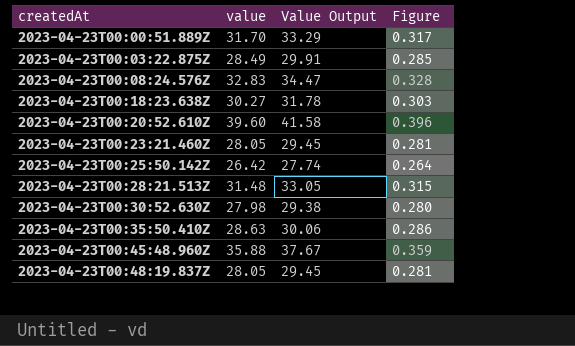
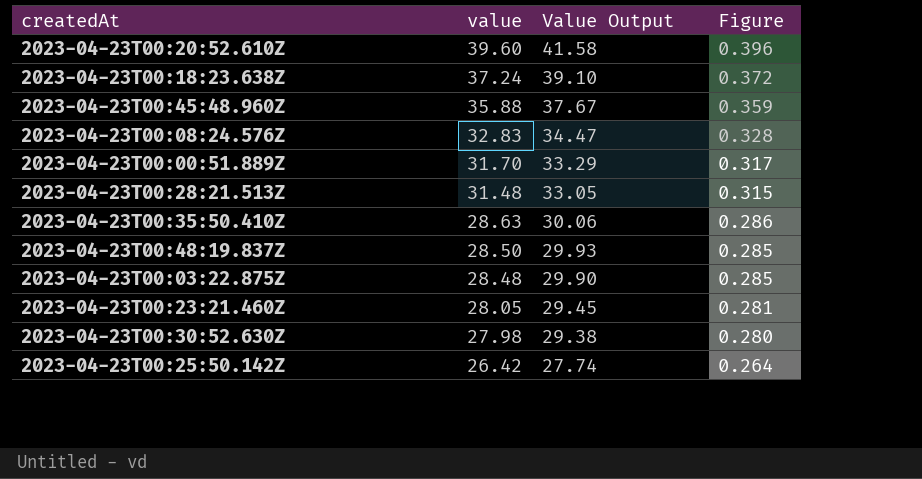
row order: createdAt ascending -> value descending
2023-04-23T00:18:23.638Z | value: 30.27 -> 37.24
2023-04-23T00:18:23.638Z | Value Output: 31.78 -> 39.10
2023-04-23T00:18:23.638Z | Figure: 0.303 -> 0.372
2023-04-23T00:48:19.837Z | value: 28.05 -> 28.50
2023-04-23T00:48:19.837Z | Value Output: 29.45 -> 29.93
2023-04-23T00:48:19.837Z | Figure: 0.281 -> 0.285
2023-04-23T00:03:22.875Z | value: 28.49 -> 28.48
2023-04-23T00:03:22.875Z | Value Output: 29.91 -> 29.90

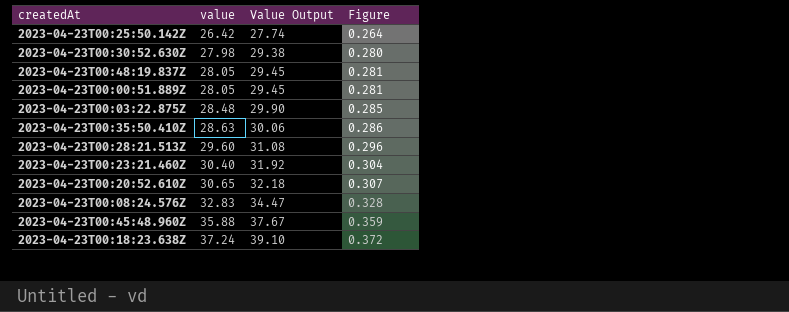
row order: value descending -> value ascending
2023-04-23T00:48:19.837Z | value: 28.50 -> 28.05
2023-04-23T00:48:19.837Z | Value Output: 29.93 -> 29.45
2023-04-23T00:48:19.837Z | Figure: 0.285 -> 0.281
2023-04-23T00:00:51.889Z | value: 31.70 -> 28.05
2023-04-23T00:00:51.889Z | Value Output: 33.29 -> 29.45
2023-04-23T00:00:51.889Z | Figure: 0.317 -> 0.281
2023-04-23T00:28:21.513Z | value: 31.48 -> 29.60
2023-04-23T00:28:21.513Z | Value Output: 33.05 -> 31.08
2023-04-23T00:28:21.513Z | Figure: 0.315 -> 0.296
2023-04-23T00:23:21.460Z | value: 28.05 -> 30.40
2023-04-23T00:23:21.460Z | Value Output: 29.45 -> 31.92
2023-04-23T00:23:21.460Z | Figure: 0.281 -> 0.304
2023-04-23T00:20:52.610Z | value: 39.60 -> 30.65
2023-04-23T00:20:52.610Z | Value Output: 41.58 -> 32.18
2023-04-23T00:20:52.610Z | Figure: 0.396 -> 0.307

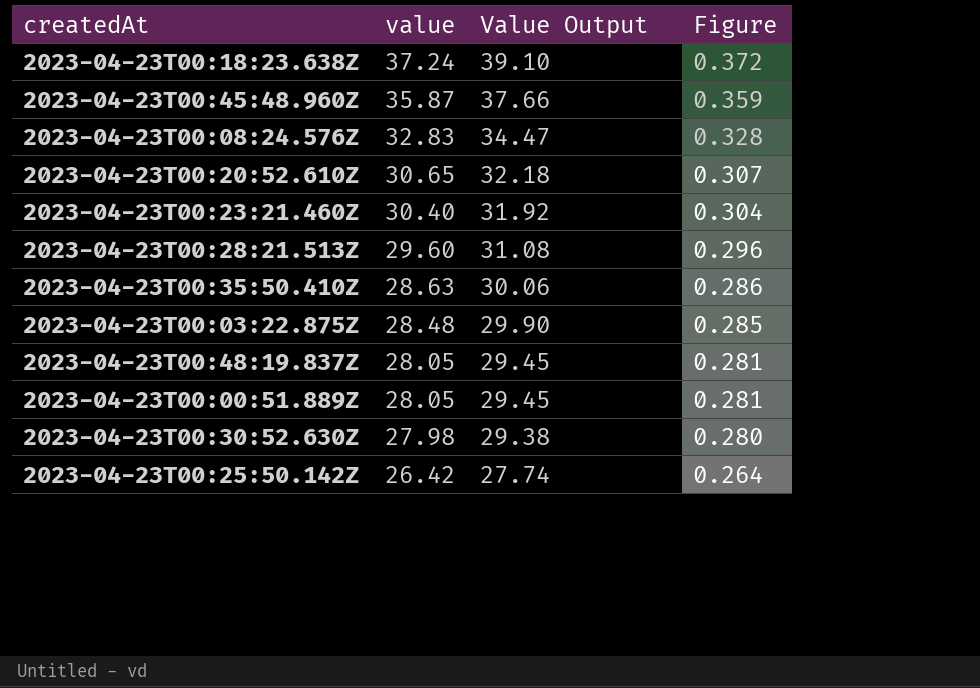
row order: value ascending -> value descending
2023-04-23T00:45:48.960Z | value: 35.88 -> 35.87
2023-04-23T00:45:48.960Z | Value Output: 37.67 -> 37.66

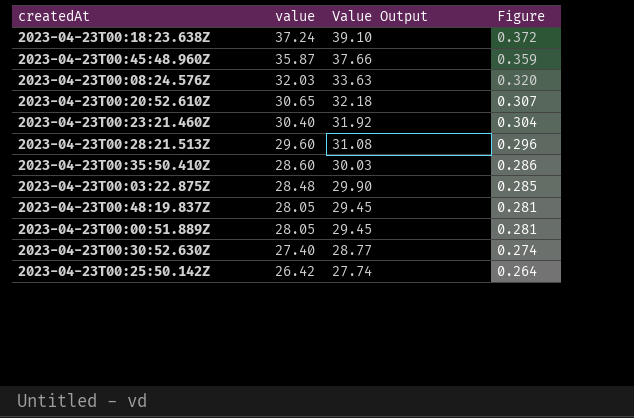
2023-04-23T00:08:24.576Z | value: 32.83 -> 32.03
2023-04-23T00:08:24.576Z | Value Output: 34.47 -> 33.63
2023-04-23T00:08:24.576Z | Figure: 0.328 -> 0.320
2023-04-23T00:35:50.410Z | value: 28.63 -> 28.60
2023-04-23T00:35:50.410Z | Value Output: 30.06 -> 30.03
2023-04-23T00:30:52.630Z | value: 27.98 -> 27.40
2023-04-23T00:30:52.630Z | Value Output: 29.38 -> 28.77
2023-04-23T00:30:52.630Z | Figure: 0.280 -> 0.274

